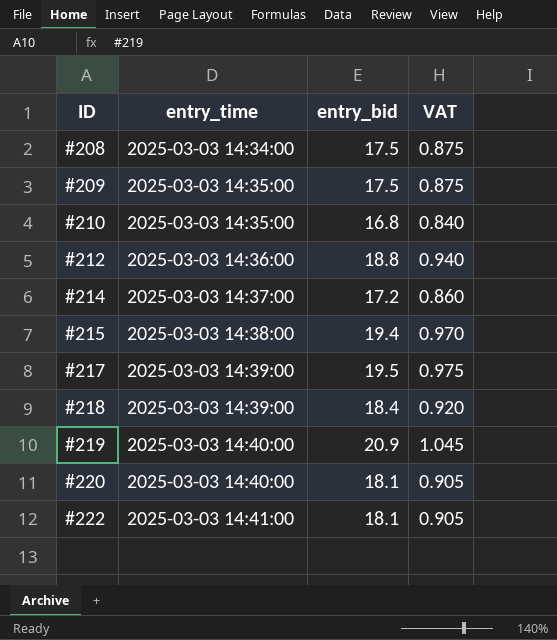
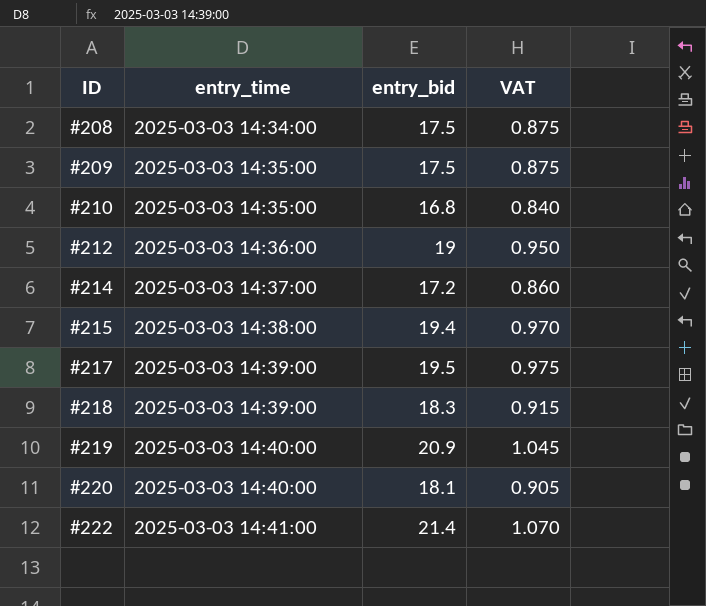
#212 | entry_bid: 18.8 -> 19
#212 | VAT: 0.940 -> 0.950
#218 | entry_bid: 18.4 -> 18.3
#218 | VAT: 0.920 -> 0.915
#222 | entry_bid: 18.1 -> 21.4
#222 | VAT: 0.905 -> 1.070

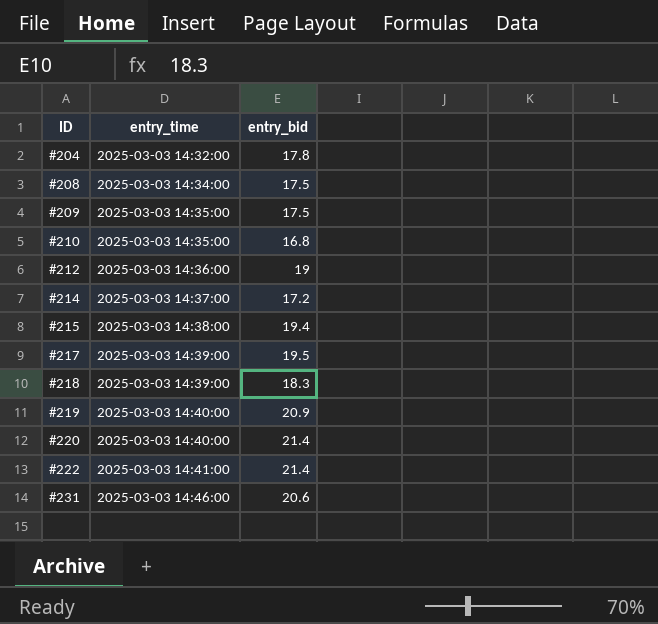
column VAT | formula: [entry_bid] * 0.05 -> none
row #204: none -> 2025-03-03 14:32:00 | 17.8
#220 | entry_bid: 18.1 -> 21.4
row #231: none -> 2025-03-03 14:46:00 | 20.6

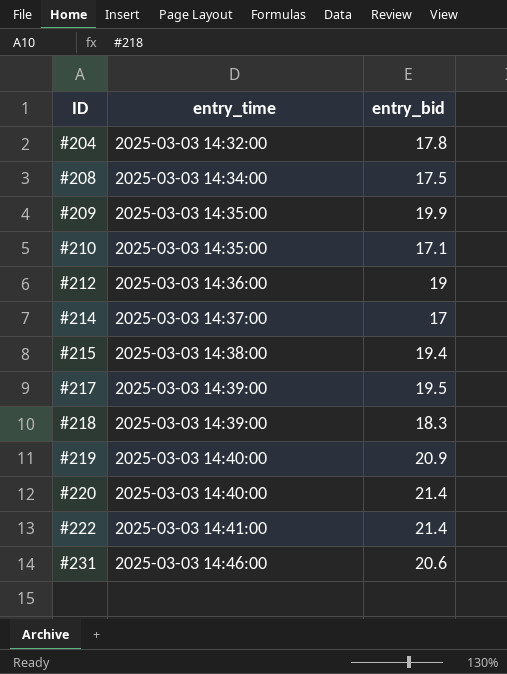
#209 | entry_bid: 17.5 -> 19.9
#210 | entry_bid: 16.8 -> 17.1
#214 | entry_bid: 17.2 -> 17

